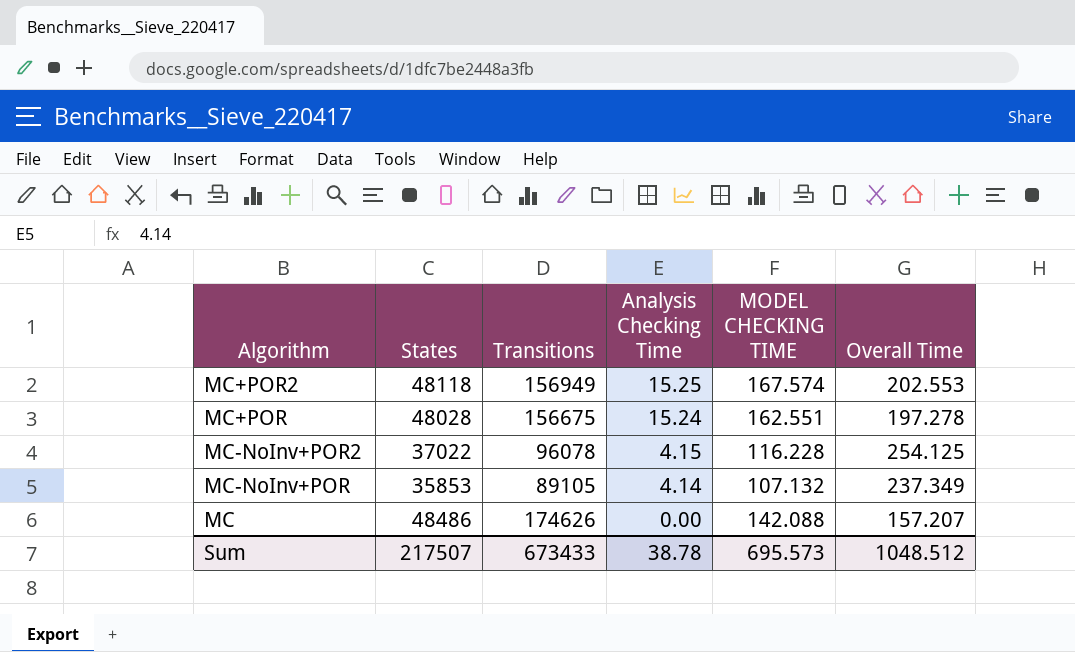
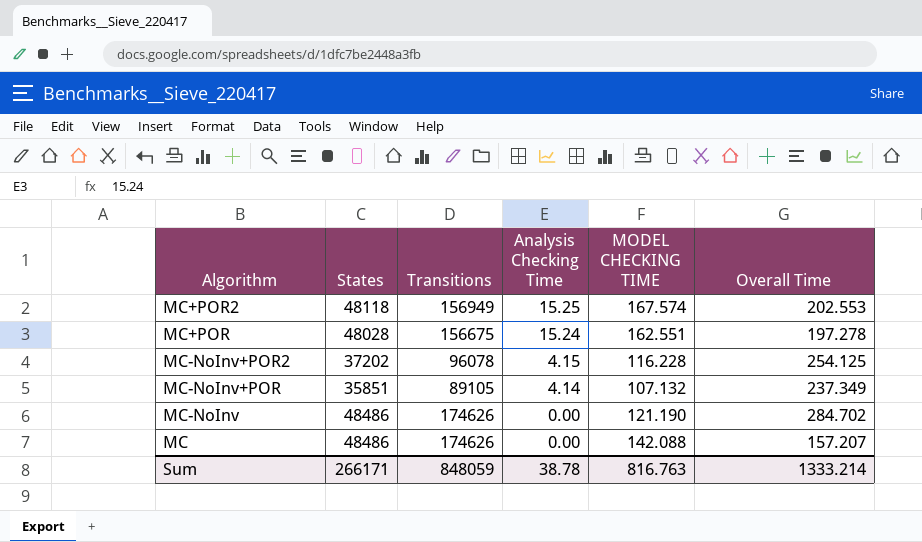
MC-NoInv+POR2 | States: 37022 -> 37202
MC-NoInv+POR | States: 35853 -> 35851
row MC-NoInv: none -> 48486 | 174626 | 0.00 | 121.190 | 284.702
Sum | States: 217507 -> 266171
Sum | Transitions: 673433 -> 848059
Sum | MODEL CHECKING TIME: 695.573 -> 816.763
Sum | Overall Time: 1048.512 -> 1333.214

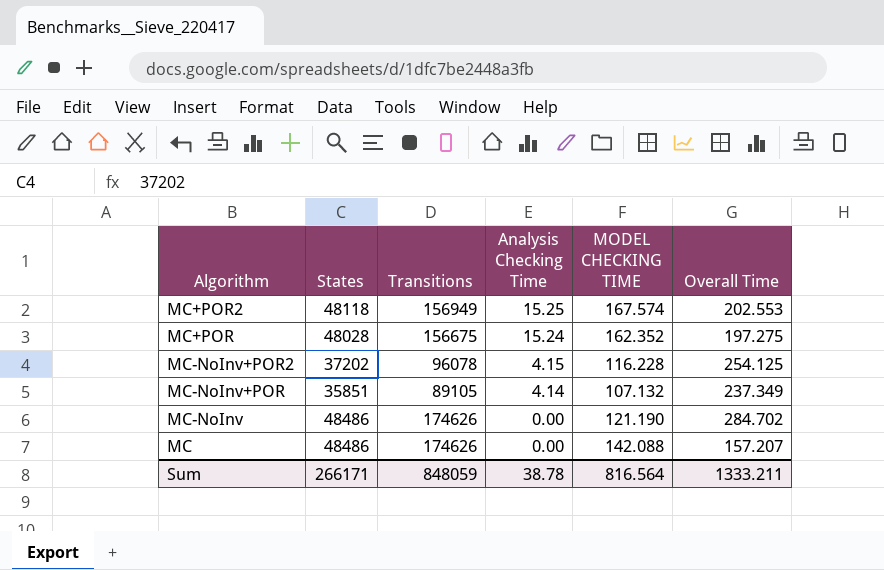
MC+POR | MODEL CHECKING TIME: 162.551 -> 162.352
MC+POR | Overall Time: 197.278 -> 197.275
Sum | MODEL CHECKING TIME: 816.763 -> 816.564
Sum | Overall Time: 1333.214 -> 1333.211

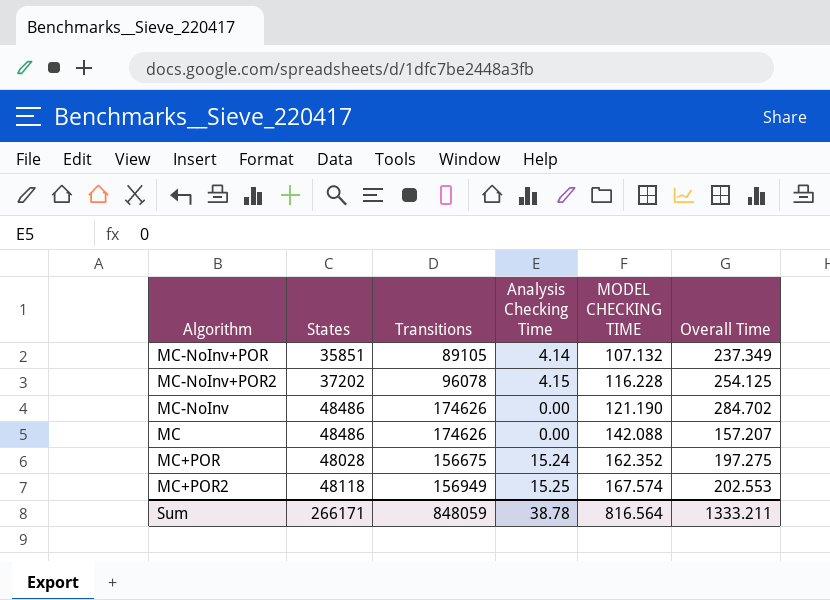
row order: Analysis Checking Time descending -> MODEL CHECKING TIME ascending

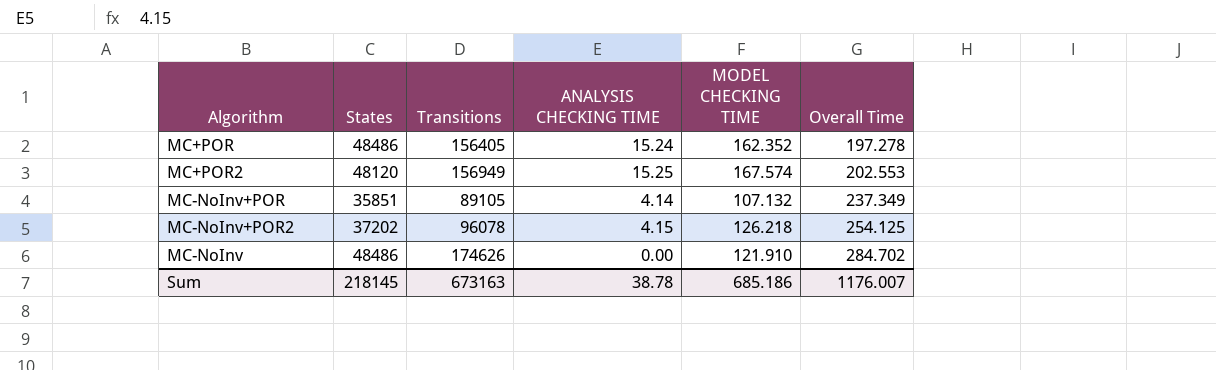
row order: MODEL CHECKING TIME ascending -> Overall Time ascending
column name: Analysis Checking Time -> ANALYSIS CHECKING TIME
row MC: 48486 | 174626 | 0.00 | 142.088 | 157.207 -> none
MC+POR | States: 48028 -> 48486
MC+POR | Transitions: 156675 -> 156405
MC+POR | Overall Time: 197.275 -> 197.278
MC+POR2 | States: 48118 -> 48120
MC-NoInv+POR2 | MODEL CHECKING TIME: 116.228 -> 126.218
MC-NoInv | MODEL CHECKING TIME: 121.190 -> 121.910
Sum | States: 266171 -> 218145
Sum | Transitions: 848059 -> 673163
Sum | MODEL CHECKING TIME: 816.564 -> 685.186
Sum | Overall Time: 1333.211 -> 1176.007

